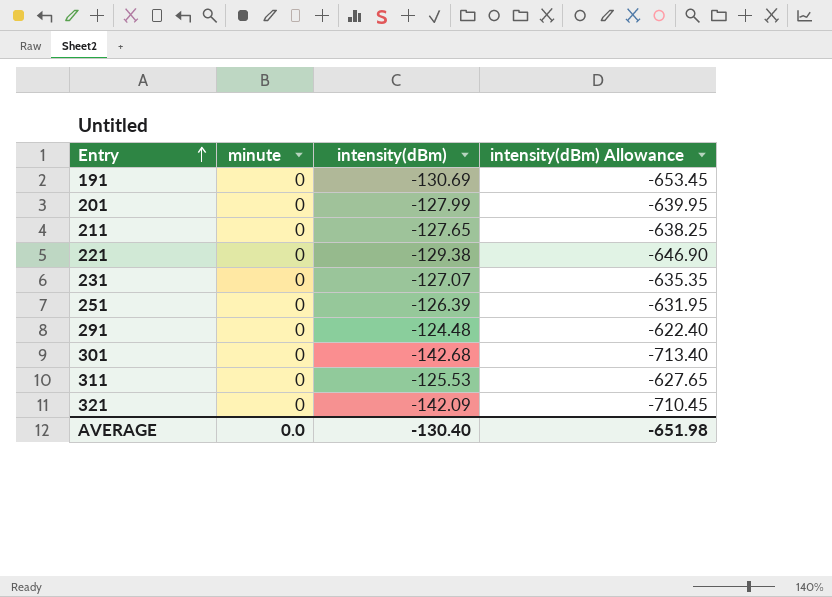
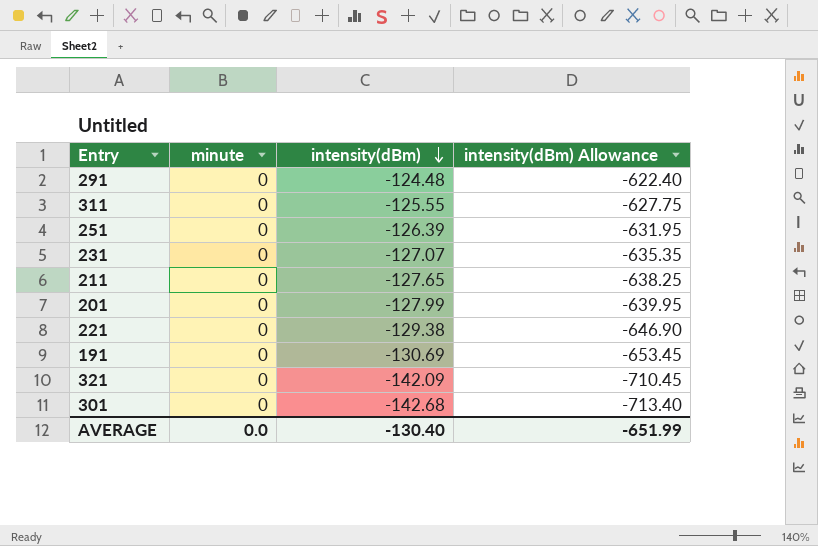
row order: Entry ascending -> intensity(dBm) descending
311 | intensity(dBm): -125.53 -> -125.55
311 | intensity(dBm) Allowance: -627.65 -> -627.75
AVERAGE | intensity(dBm) Allowance: -651.98 -> -651.99

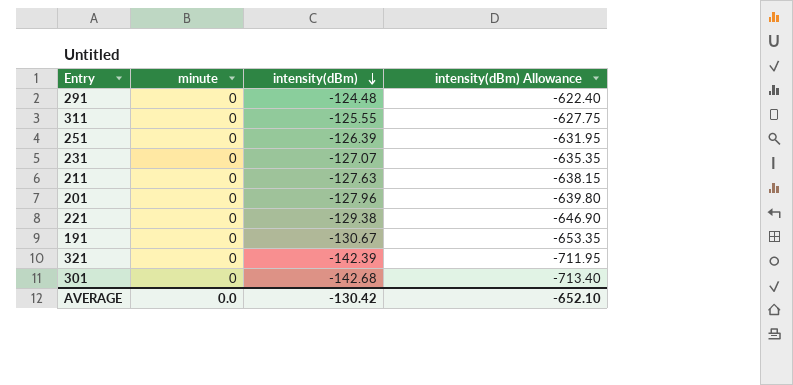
211 | intensity(dBm): -127.65 -> -127.63
211 | intensity(dBm) Allowance: -638.25 -> -638.15
201 | intensity(dBm): -127.99 -> -127.96
201 | intensity(dBm) Allowance: -639.95 -> -639.80
191 | intensity(dBm): -130.69 -> -130.67
191 | intensity(dBm) Allowance: -653.45 -> -653.35
321 | intensity(dBm): -142.09 -> -142.39
321 | intensity(dBm) Allowance: -710.45 -> -711.95
AVERAGE | intensity(dBm): -130.40 -> -130.42
AVERAGE | intensity(dBm) Allowance: -651.99 -> -652.10

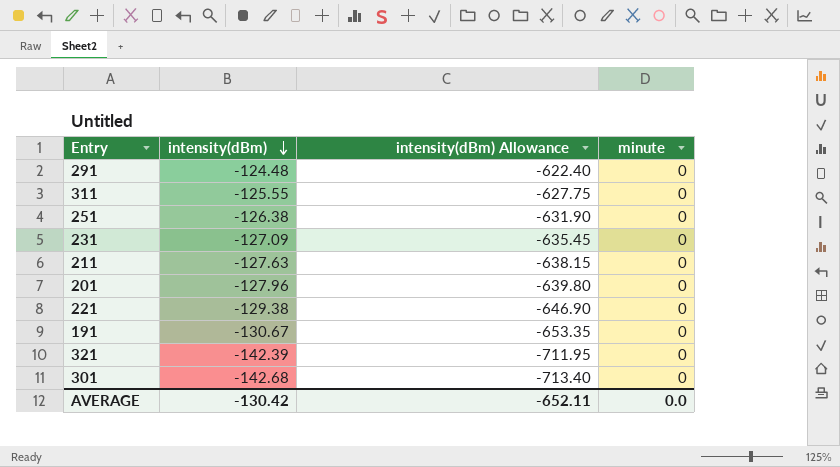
column minute | position: 2 -> 4
251 | intensity(dBm): -126.39 -> -126.38
251 | intensity(dBm) Allowance: -631.95 -> -631.90
231 | intensity(dBm): -127.07 -> -127.09
231 | intensity(dBm) Allowance: -635.35 -> -635.45
AVERAGE | intensity(dBm) Allowance: -652.10 -> -652.11

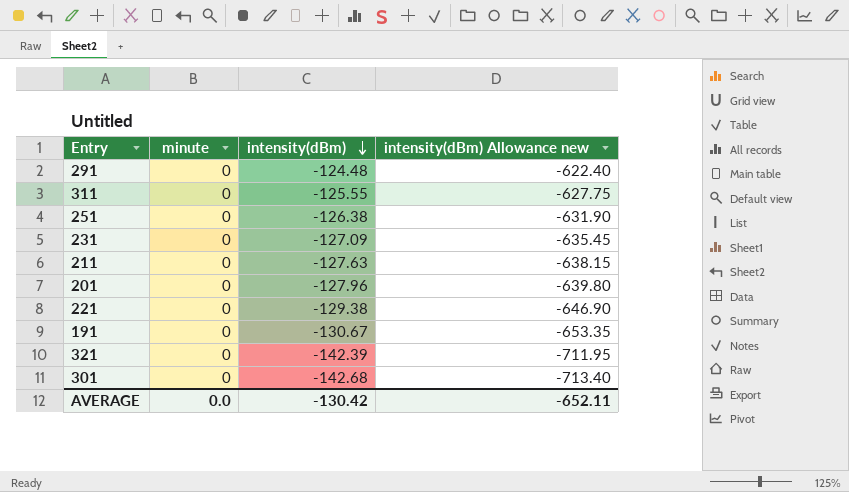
column minute | position: 4 -> 2
column name: intensity(dBm) Allowance -> intensity(dBm) Allowance new

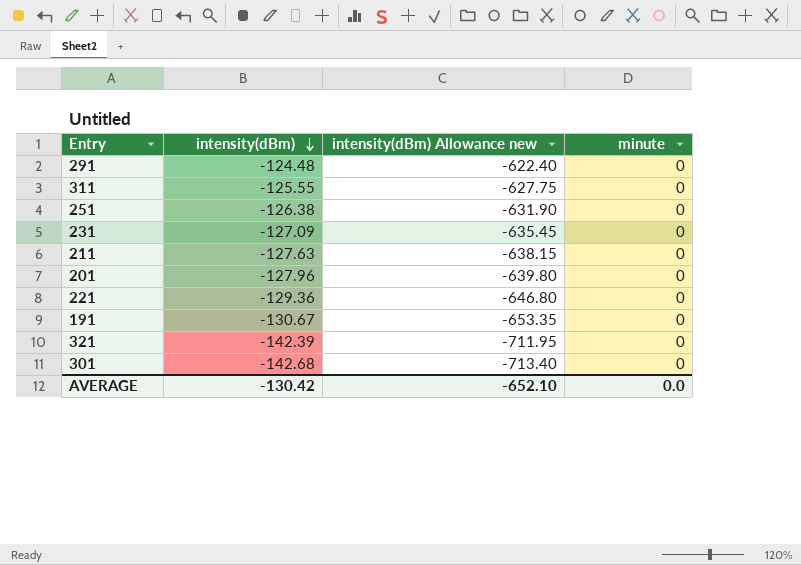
column minute | position: 2 -> 4
221 | intensity(dBm): -129.38 -> -129.36
221 | intensity(dBm) Allowance new: -646.90 -> -646.80
AVERAGE | intensity(dBm) Allowance new: -652.11 -> -652.10

